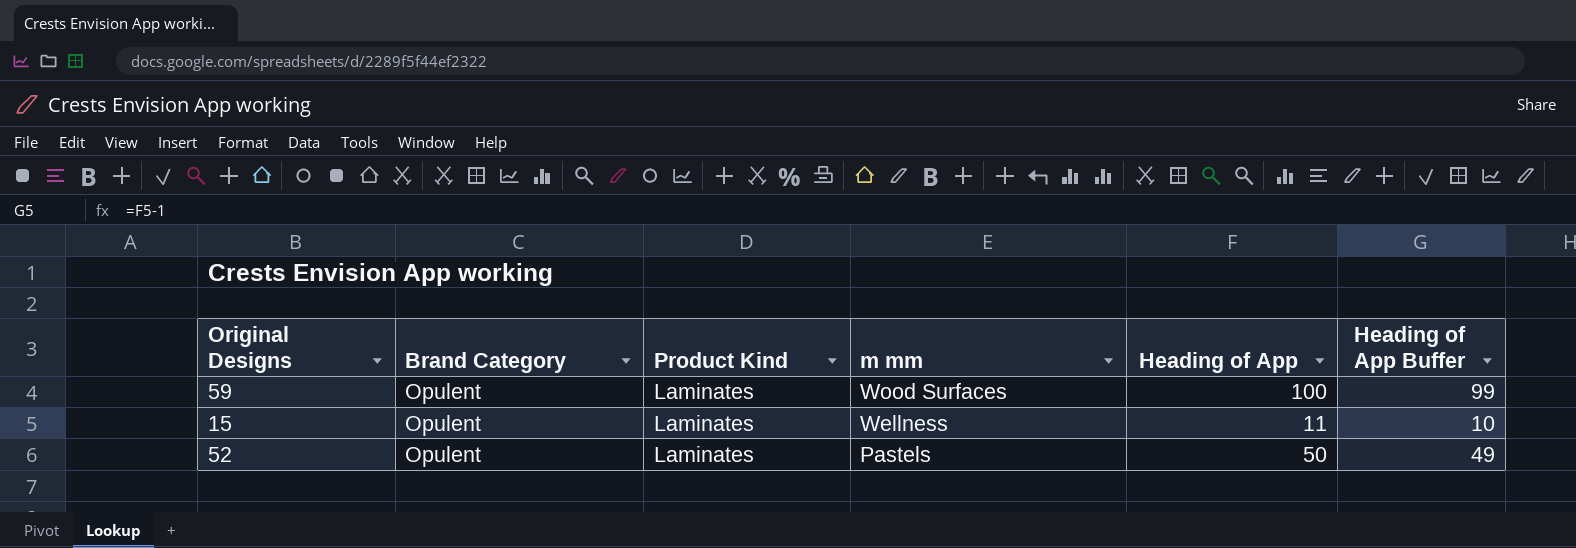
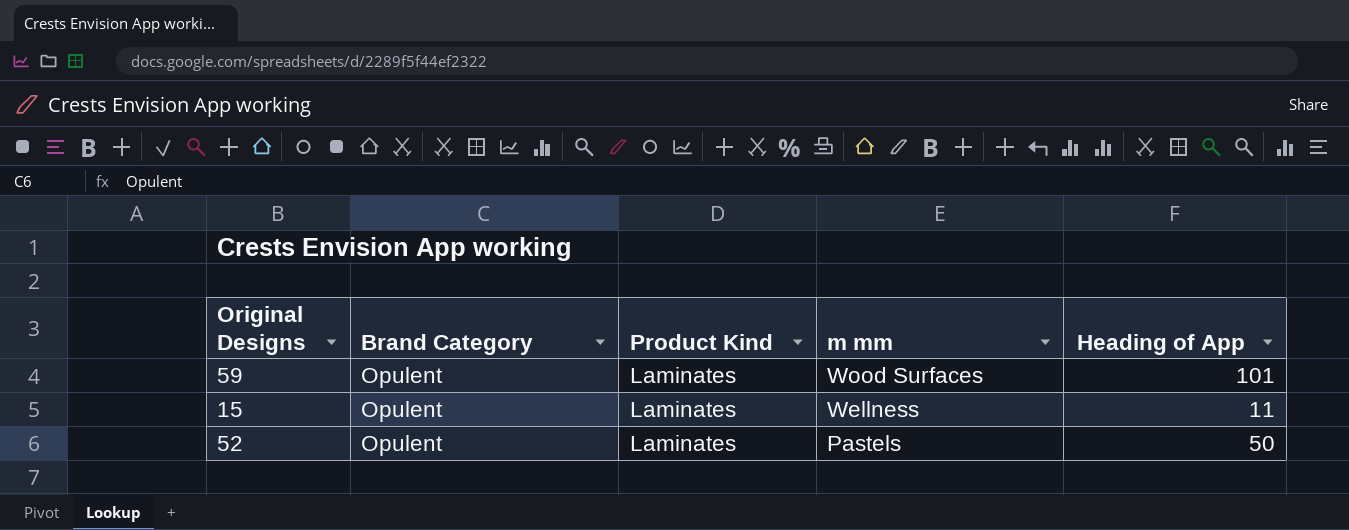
column Heading of App Buffer | formula: [Heading of App] - 1 -> none
59 | Heading of App: 100 -> 101

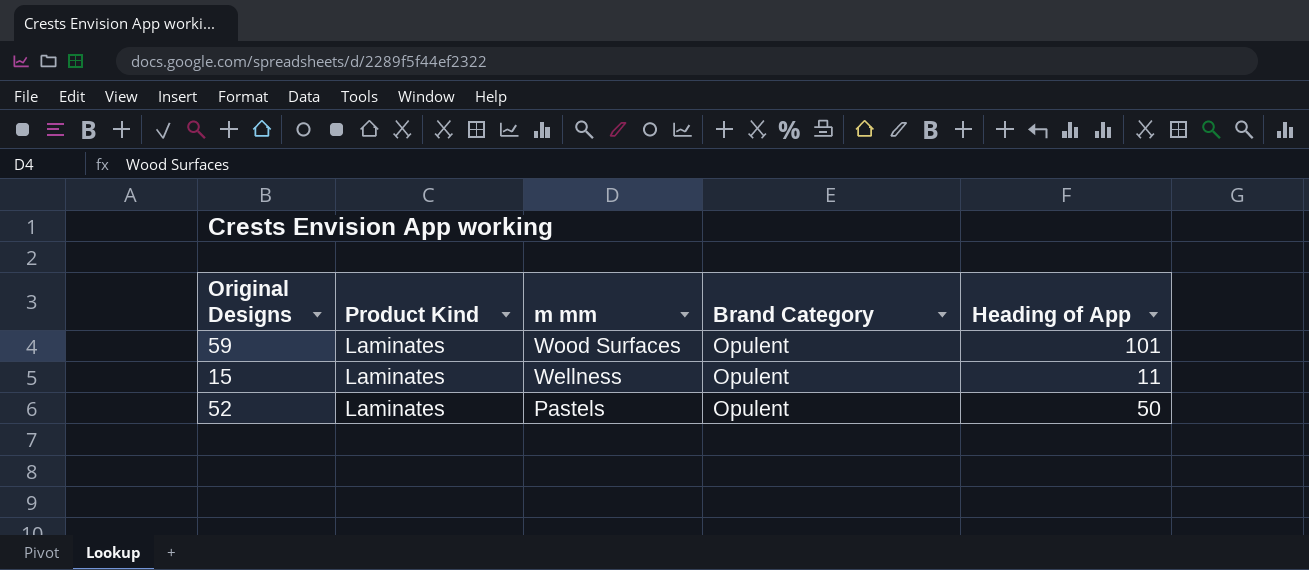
column Brand Category | position: 2 -> 4

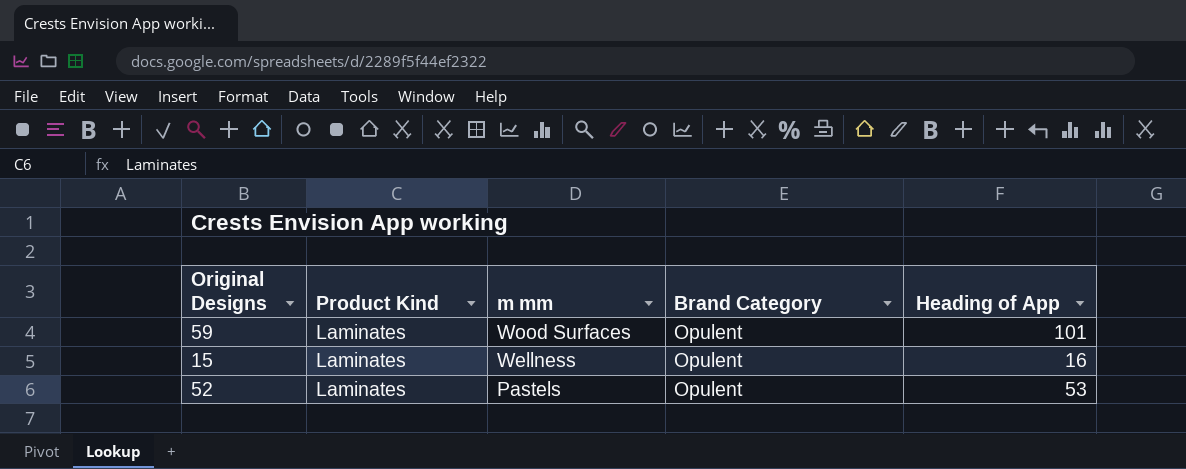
15 | Heading of App: 11 -> 16
52 | Heading of App: 50 -> 53

